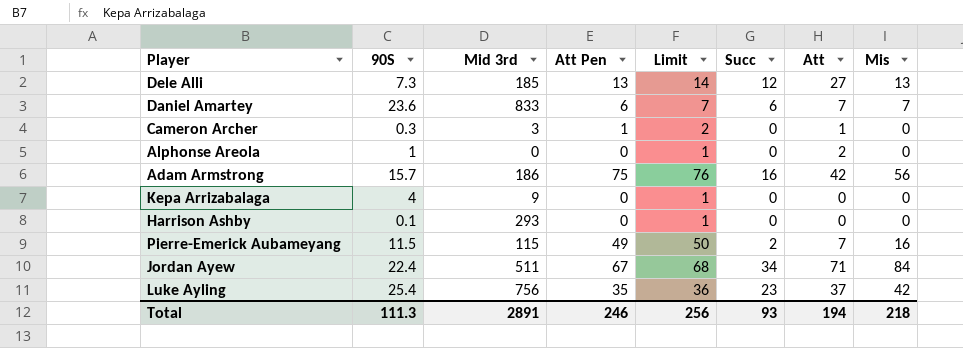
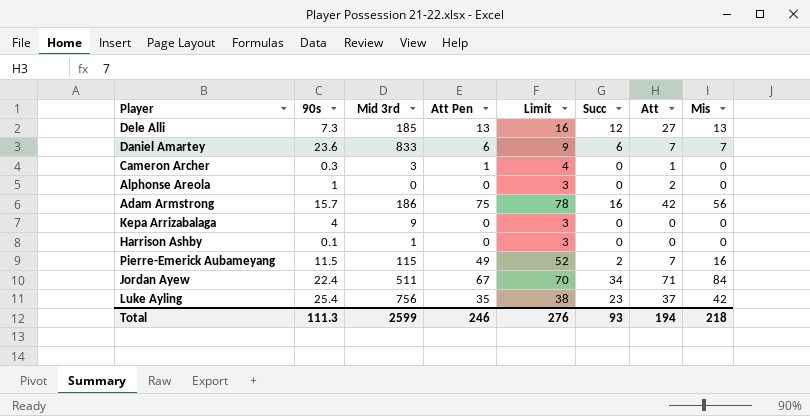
column name: 90S -> 90s
column Limit | formula: [Att Pen] + 1 -> [Att Pen] + 3
Harrison Ashby | Mid 3rd: 293 -> 1
Total | Mid 3rd: 2891 -> 2599
Total | Limit: 256 -> 276

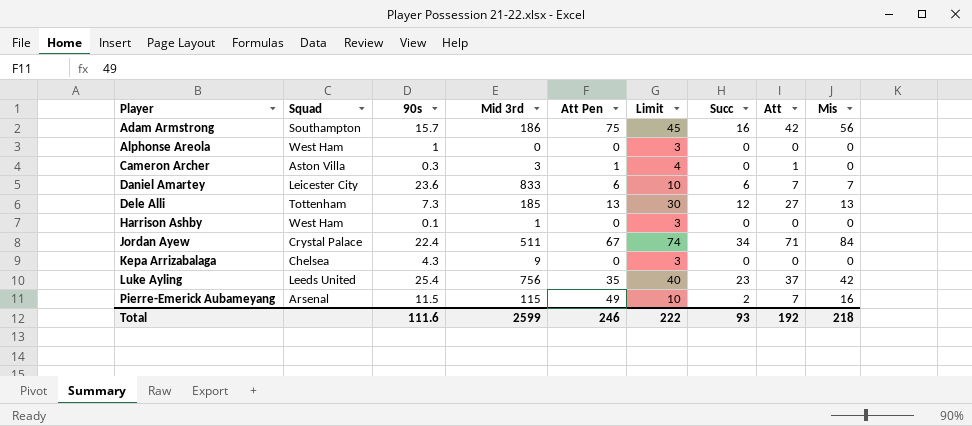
row order: none -> Player ascending
column Squad | position: none -> 2
column Limit | formula: [Att Pen] + 3 -> [Att] + 3
Alphonse Areola | Att: 2 -> 0
Kepa Arrizabalaga | 90s: 4 -> 4.3
Total | 90s: 111.3 -> 111.6
Total | Limit: 276 -> 222
Total | Att: 194 -> 192

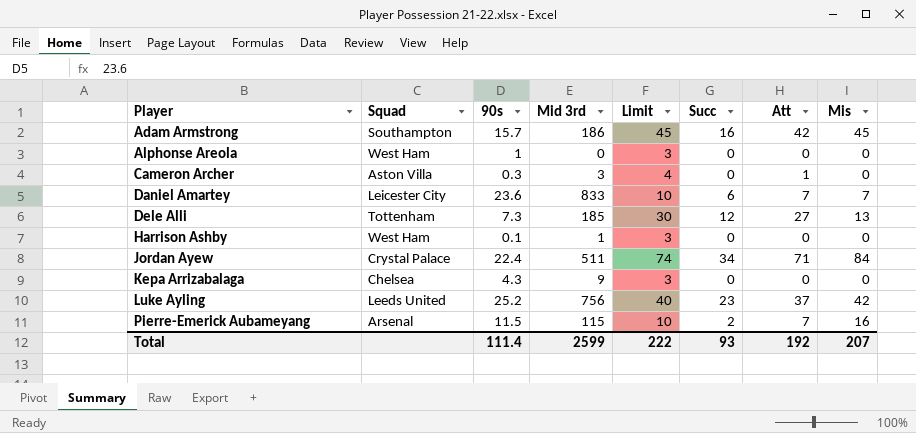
column Att Pen | position: 5 -> none
Adam Armstrong | Mis: 56 -> 45
Luke Ayling | 90s: 25.4 -> 25.2
Total | 90s: 111.6 -> 111.4
Total | Mis: 218 -> 207

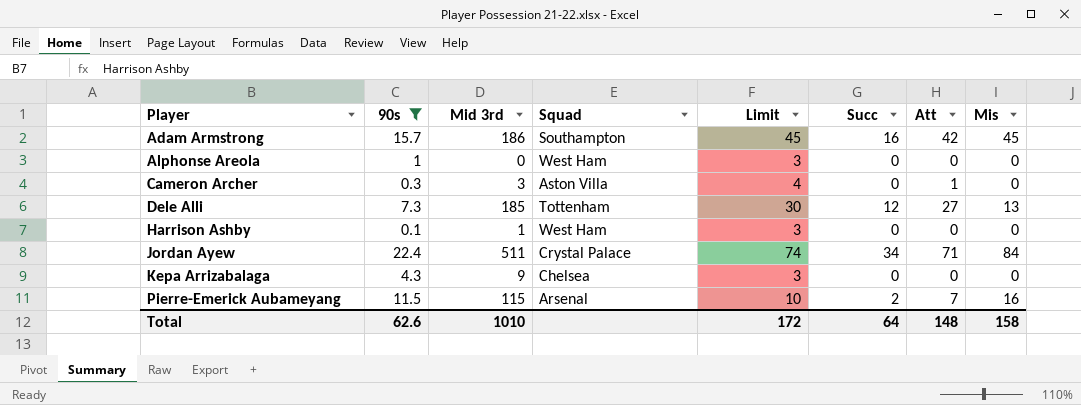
filter: none -> 90s <= 22.4
column Squad | position: 2 -> 4
Total | 90s: 111.4 -> 62.6
Total | Mid 3rd: 2599 -> 1010
Total | Limit: 222 -> 172
Total | Succ: 93 -> 64
Total | Att: 192 -> 148
Total | Mis: 207 -> 158

